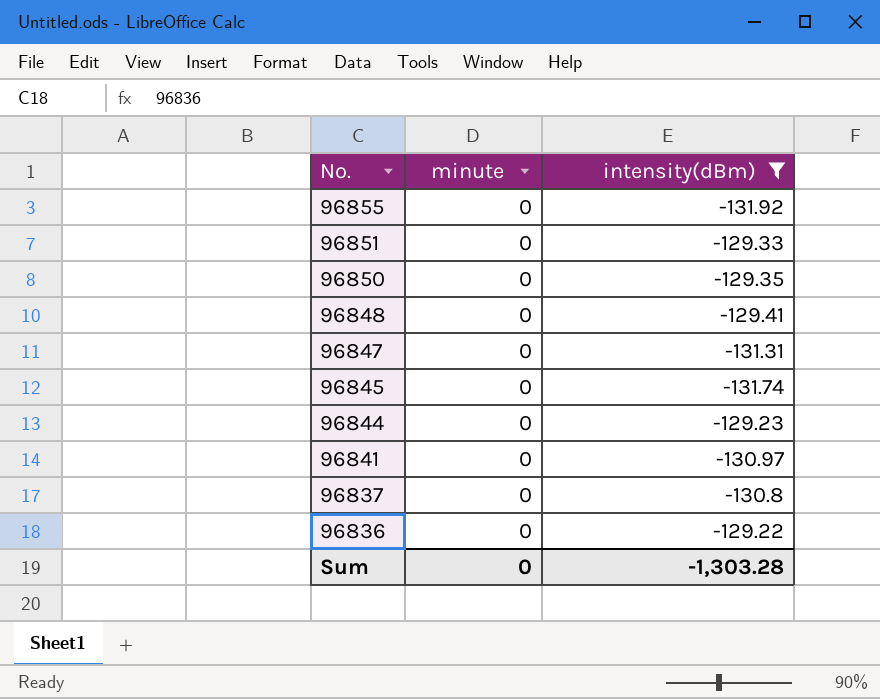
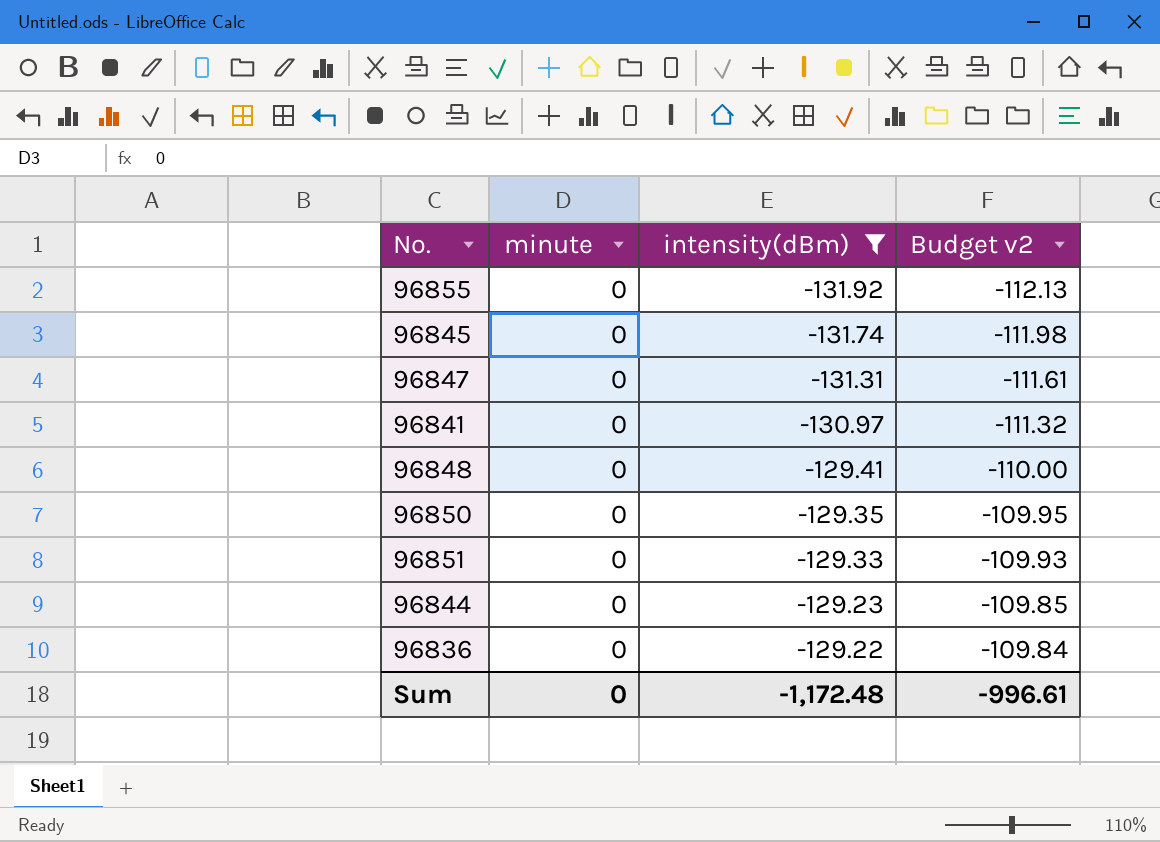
row order: No. descending -> intensity(dBm) ascending
column Budget v2 | formula: none -> [intensity(dBm)] * 0.85
row 96837: 0 | -130.8 -> none
Sum | intensity(dBm): -1,303.28 -> -1,172.48

